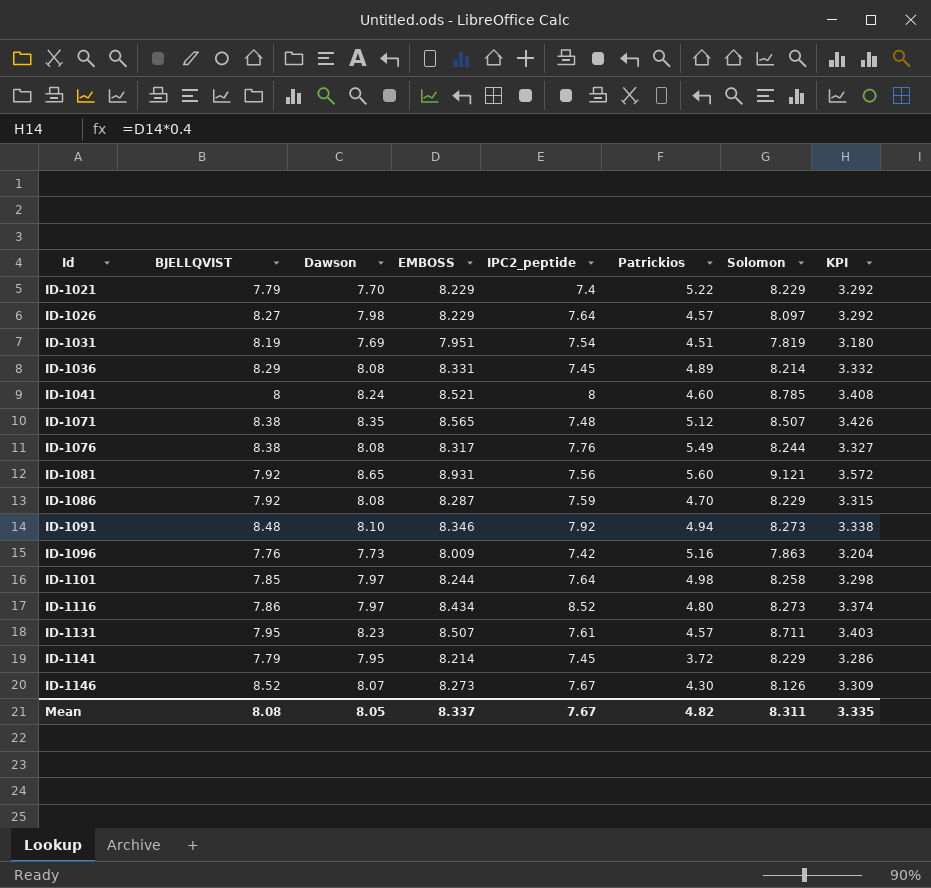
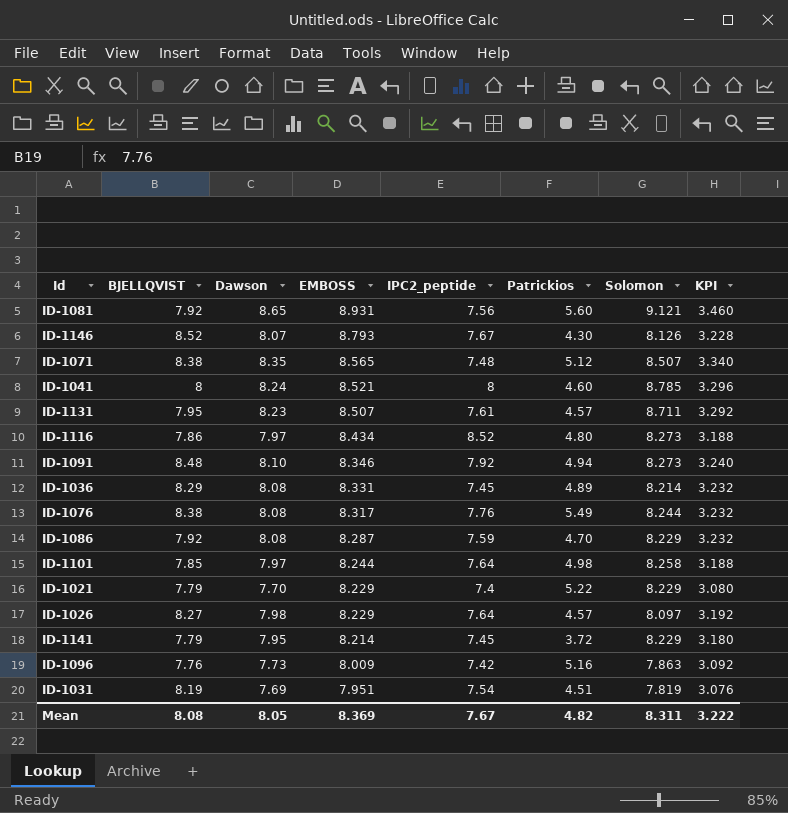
row order: Id ascending -> EMBOSS descending
column KPI | formula: [EMBOSS] * 0.4 -> [Dawson] * 0.4
ID-1146 | EMBOSS: 8.273 -> 8.793
Mean | EMBOSS: 8.337 -> 8.369
Mean | KPI: 3.335 -> 3.222

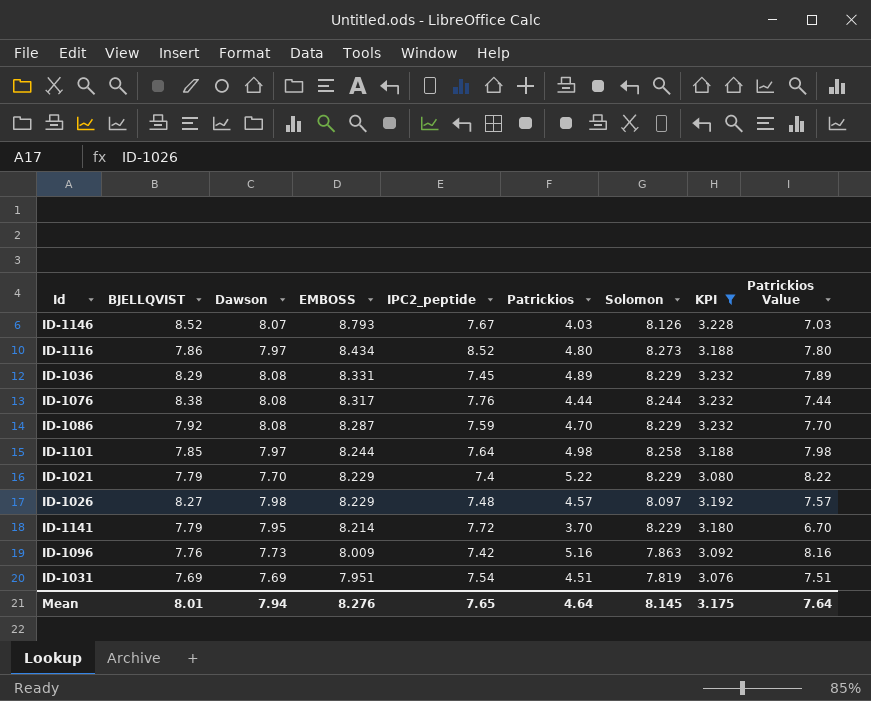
filter: none -> KPI <= 3.232
column Patrickios Value | formula: none -> [Patrickios] + 3
ID-1146 | Patrickios: 4.30 -> 4.03
ID-1036 | Solomon: 8.214 -> 8.229
ID-1076 | Patrickios: 5.49 -> 4.44
ID-1026 | IPC2_peptide: 7.64 -> 7.48
ID-1141 | IPC2_peptide: 7.45 -> 7.72
ID-1141 | Patrickios: 3.72 -> 3.70
ID-1031 | BJELLQVIST: 8.19 -> 7.69
Mean | BJELLQVIST: 8.08 -> 8.01
Mean | Dawson: 8.05 -> 7.94
Mean | EMBOSS: 8.369 -> 8.276
Mean | IPC2_peptide: 7.67 -> 7.65
Mean | Patrickios: 4.82 -> 4.64
Mean | Solomon: 8.311 -> 8.145
Mean | KPI: 3.222 -> 3.175

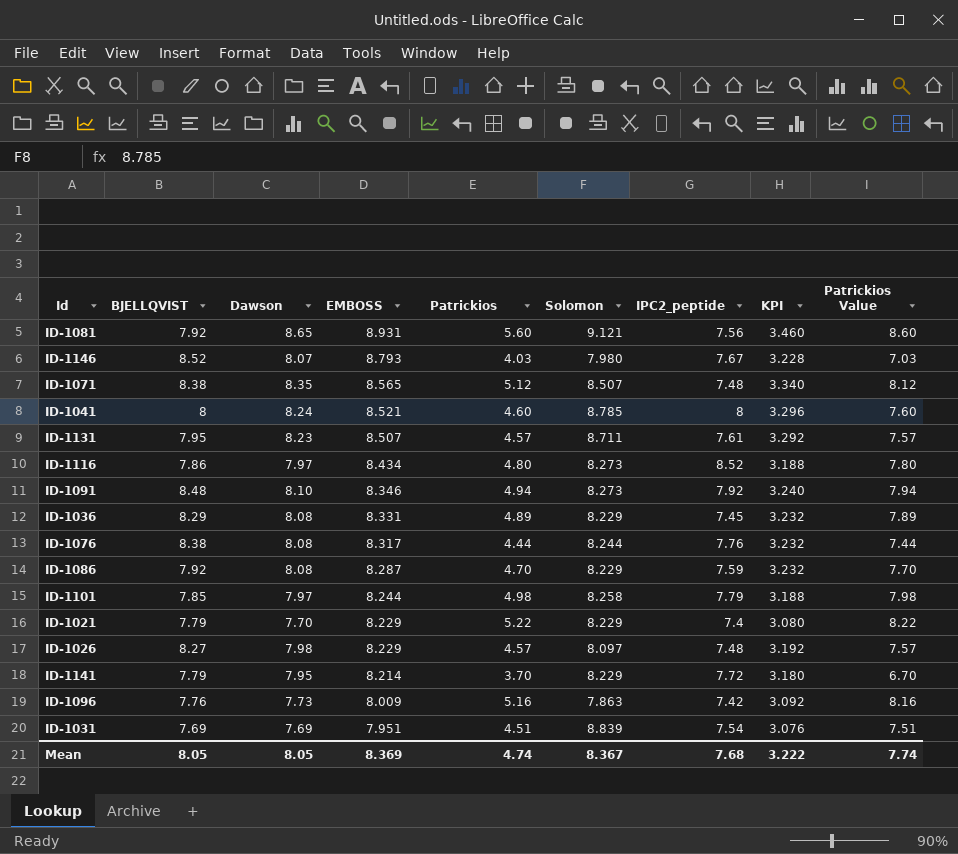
filter: KPI <= 3.232 -> none
column IPC2_peptide | position: 5 -> 7
ID-1146 | Solomon: 8.126 -> 7.980
ID-1101 | IPC2_peptide: 7.64 -> 7.79
ID-1031 | Solomon: 7.819 -> 8.839
Mean | BJELLQVIST: 8.01 -> 8.05
Mean | Dawson: 7.94 -> 8.05
Mean | EMBOSS: 8.276 -> 8.369
Mean | Patrickios: 4.64 -> 4.74
Mean | Solomon: 8.145 -> 8.367
Mean | IPC2_peptide: 7.65 -> 7.68
Mean | KPI: 3.175 -> 3.222
Mean | Patrickios Value: 7.64 -> 7.74

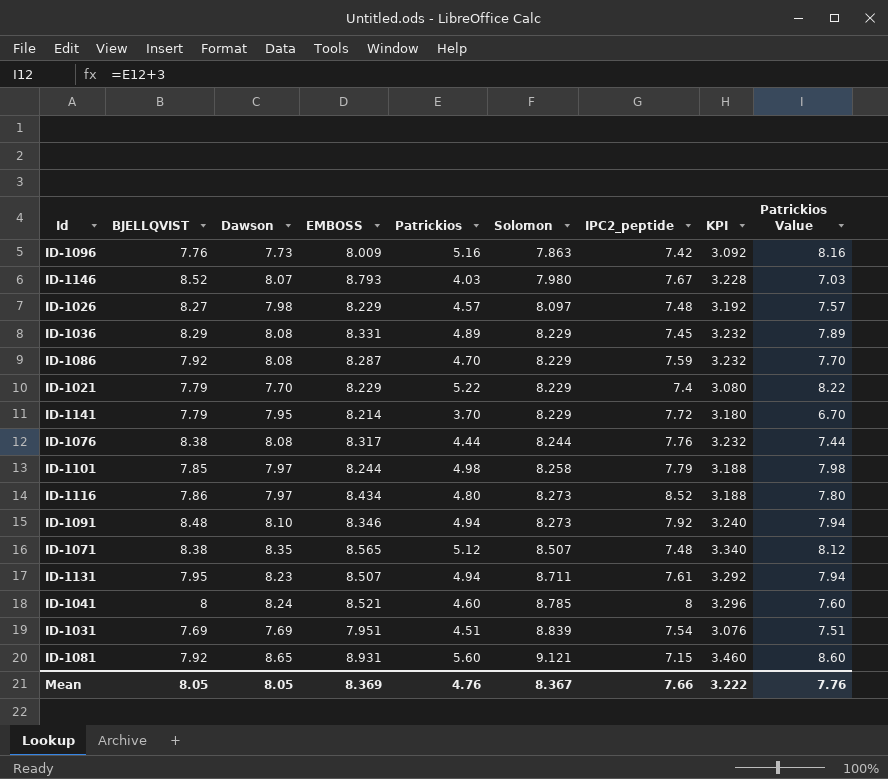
row order: EMBOSS descending -> Solomon ascending
ID-1131 | Patrickios: 4.57 -> 4.94
ID-1131 | Patrickios Value: 7.57 -> 7.94
ID-1081 | IPC2_peptide: 7.56 -> 7.15
Mean | Patrickios: 4.74 -> 4.76
Mean | IPC2_peptide: 7.68 -> 7.66
Mean | Patrickios Value: 7.74 -> 7.76

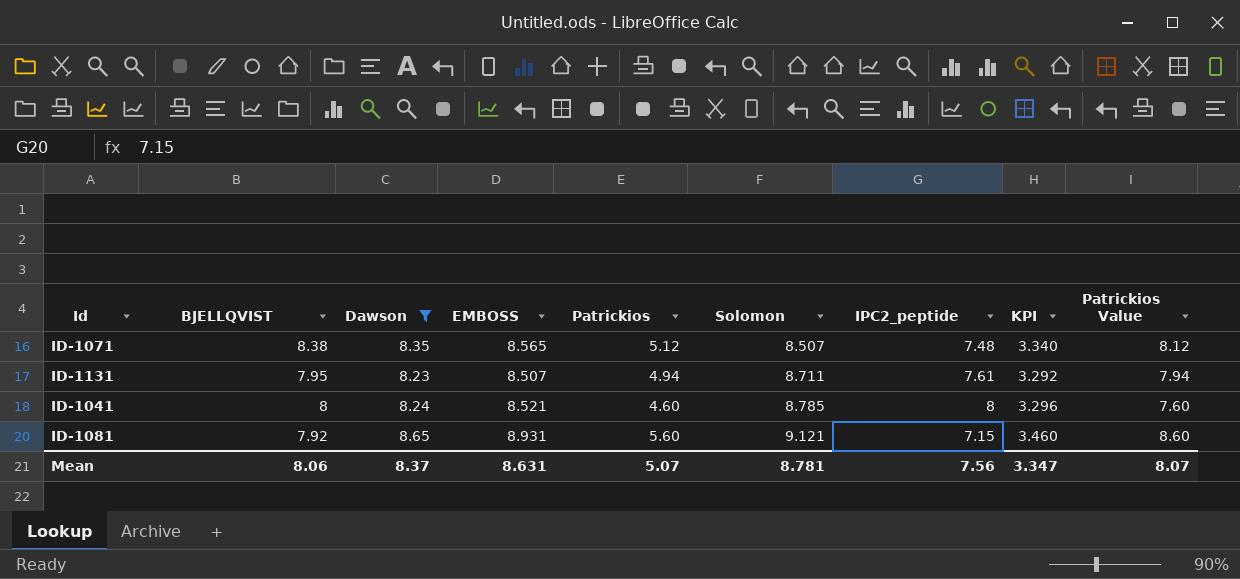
filter: none -> Dawson >= 8.23
Mean | BJELLQVIST: 8.05 -> 8.06
Mean | Dawson: 8.05 -> 8.37
Mean | EMBOSS: 8.369 -> 8.631
Mean | Patrickios: 4.76 -> 5.07
Mean | Solomon: 8.367 -> 8.781
Mean | IPC2_peptide: 7.66 -> 7.56
Mean | KPI: 3.222 -> 3.347
Mean | Patrickios Value: 7.76 -> 8.07

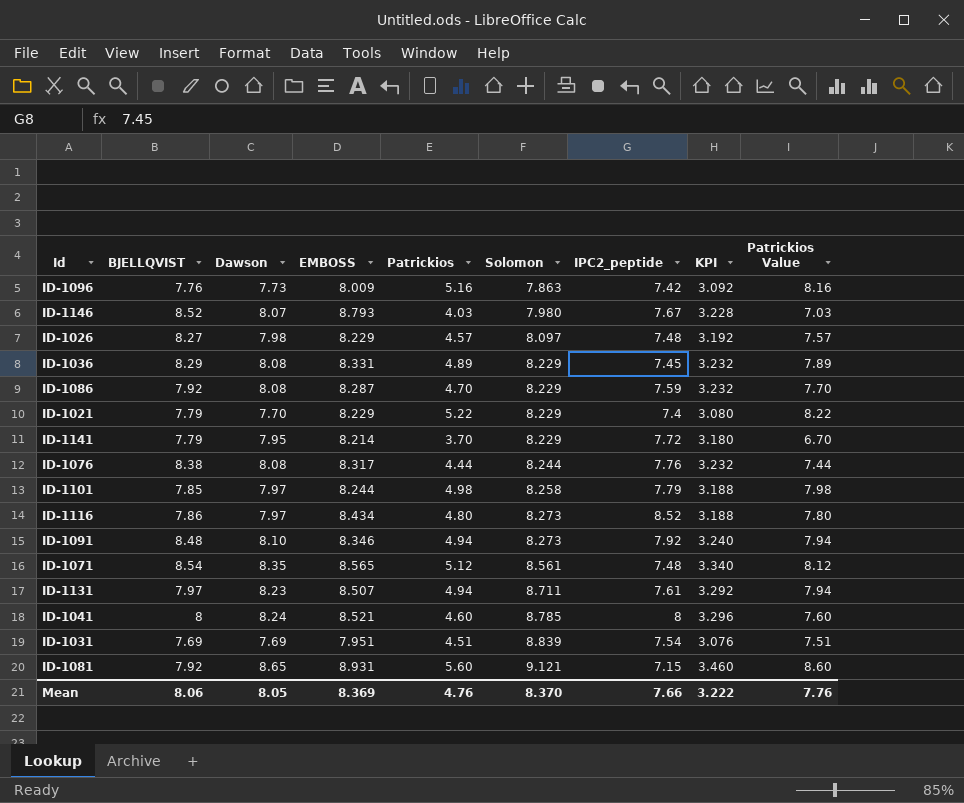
filter: Dawson >= 8.23 -> none
ID-1071 | BJELLQVIST: 8.38 -> 8.54
ID-1071 | Solomon: 8.507 -> 8.561
ID-1131 | BJELLQVIST: 7.95 -> 7.97
Mean | Dawson: 8.37 -> 8.05
Mean | EMBOSS: 8.631 -> 8.369
Mean | Patrickios: 5.07 -> 4.76
Mean | Solomon: 8.781 -> 8.370
Mean | IPC2_peptide: 7.56 -> 7.66
Mean | KPI: 3.347 -> 3.222
Mean | Patrickios Value: 8.07 -> 7.76

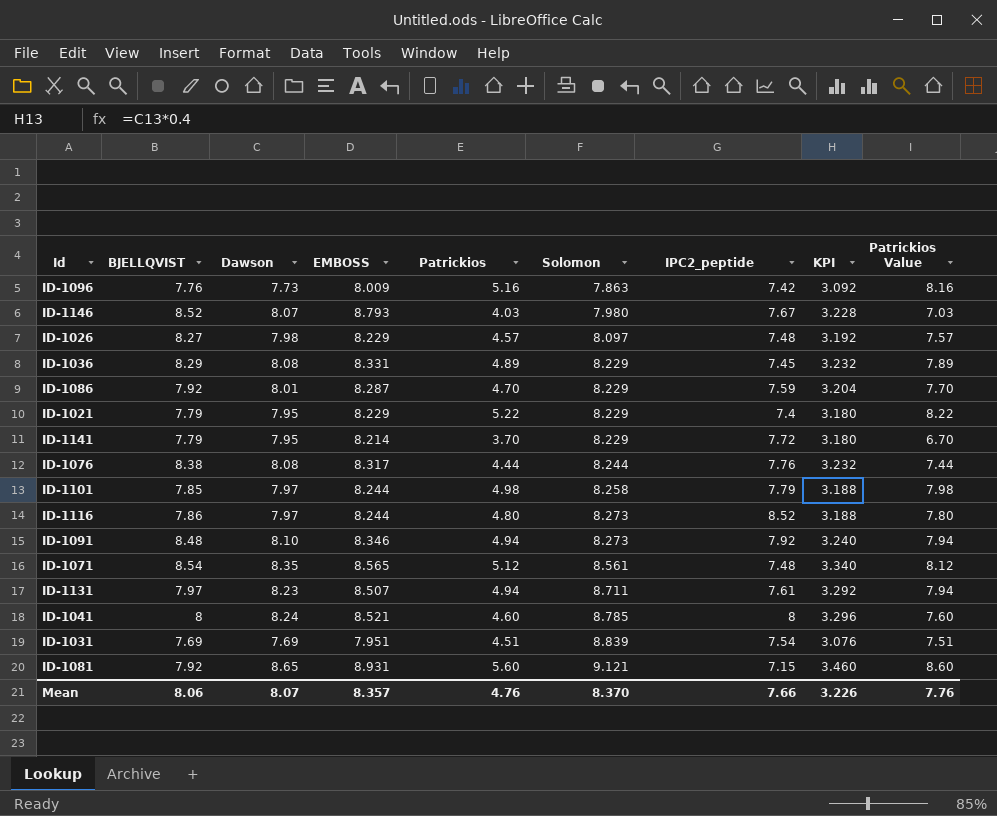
ID-1086 | Dawson: 8.08 -> 8.01
ID-1086 | KPI: 3.232 -> 3.204
ID-1021 | Dawson: 7.70 -> 7.95
ID-1021 | KPI: 3.080 -> 3.180
ID-1116 | EMBOSS: 8.434 -> 8.244
Mean | Dawson: 8.05 -> 8.07
Mean | EMBOSS: 8.369 -> 8.357
Mean | KPI: 3.222 -> 3.226

